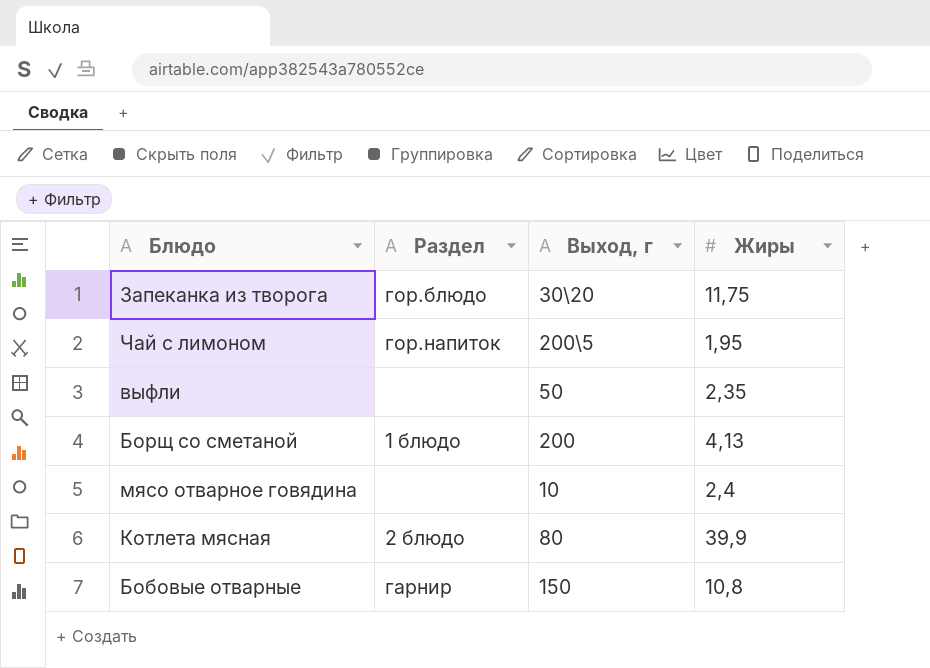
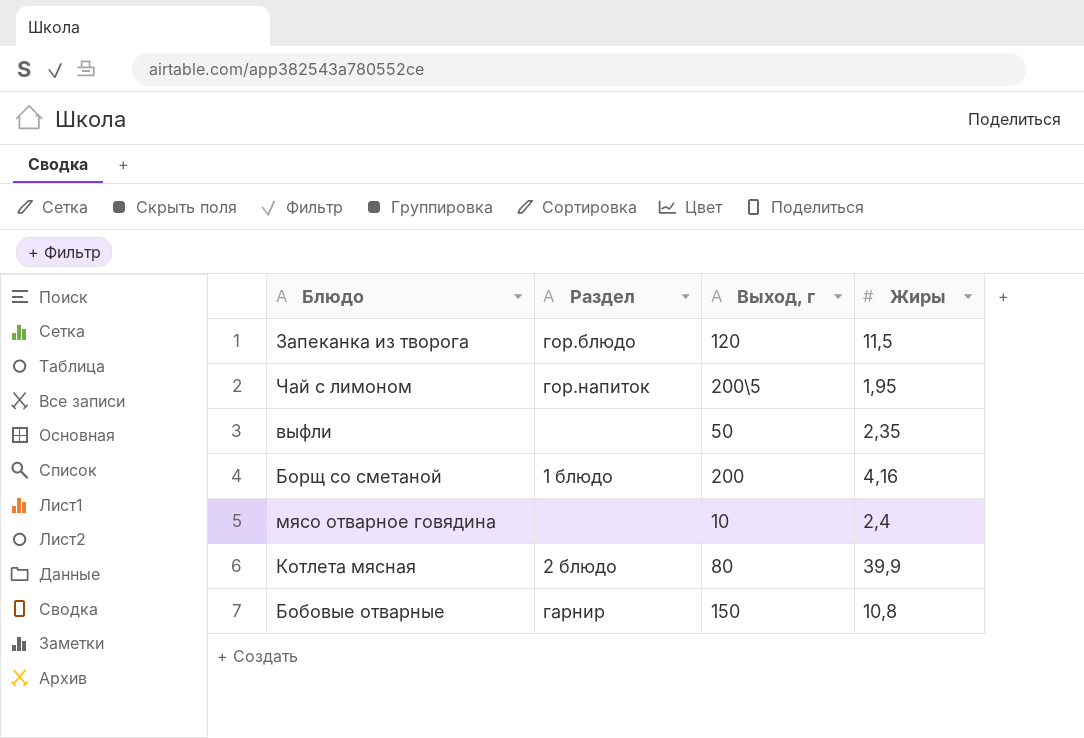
Запеканка из творога | Выход, г: 30\20 -> 120
Запеканка из творога | Жиры: 11,75 -> 11,5
Борщ со сметаной | Жиры: 4,13 -> 4,16

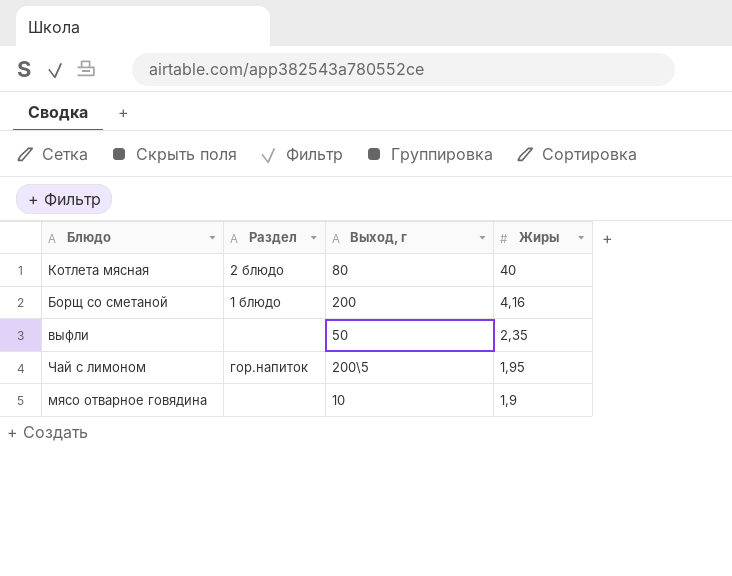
row order: none -> Жиры descending
row Запеканка из творога: гор.блюдо | 120 | 11,5 -> none
row Бобовые отварные: гарнир | 150 | 10,8 -> none
Котлета мясная | Жиры: 39,9 -> 40
мясо отварное говядина | Жиры: 2,4 -> 1,9

